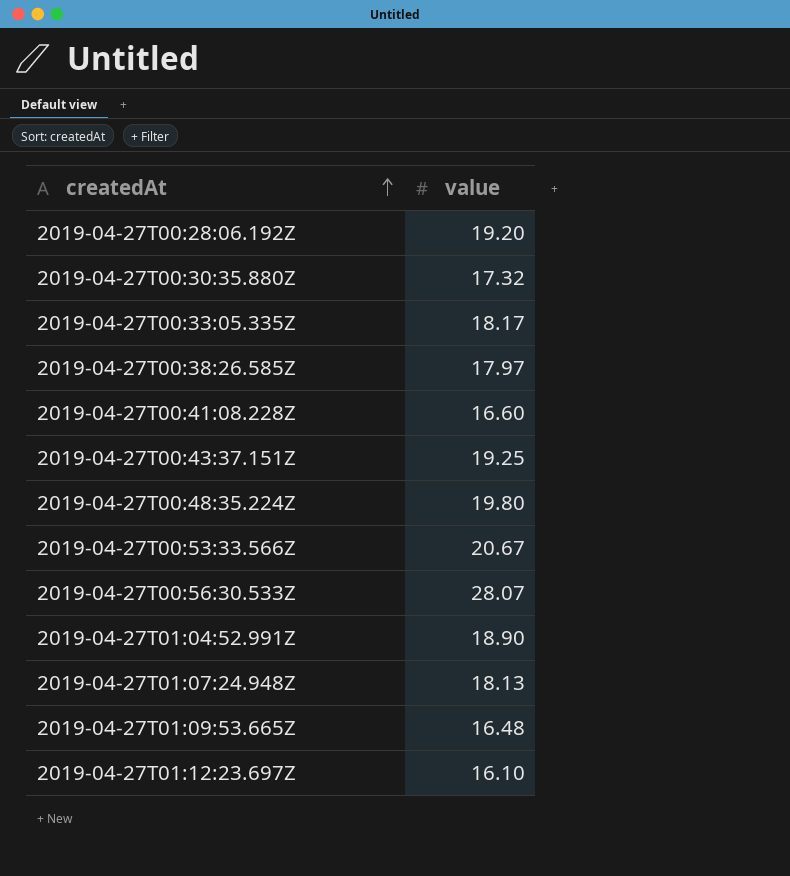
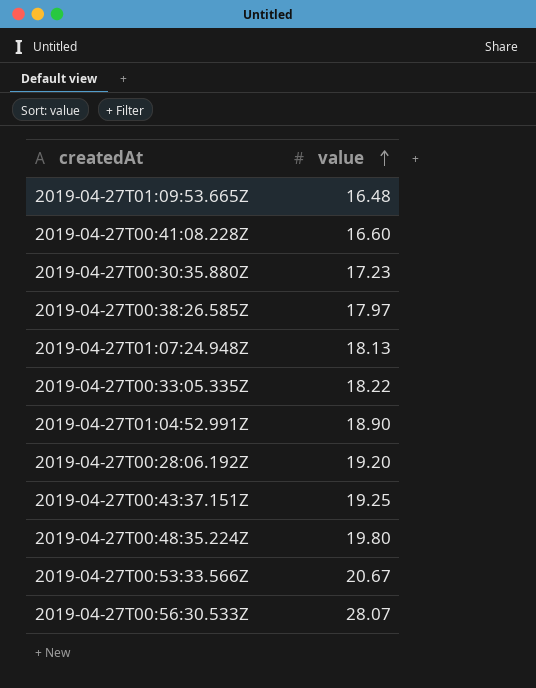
row order: createdAt ascending -> value ascending
row 2019-04-27T01:12:23.697Z: 16.10 -> none
2019-04-27T00:30:35.880Z | value: 17.32 -> 17.23
2019-04-27T00:33:05.335Z | value: 18.17 -> 18.22

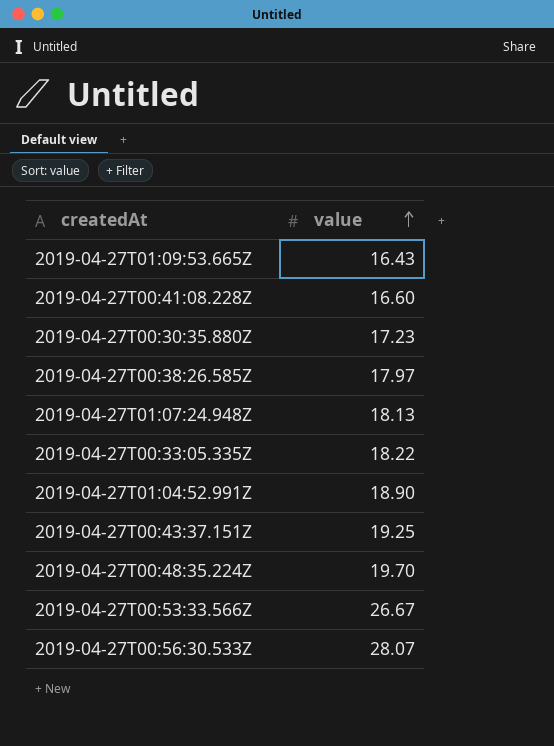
row 2019-04-27T00:28:06.192Z: 19.20 -> none
2019-04-27T01:09:53.665Z | value: 16.48 -> 16.43
2019-04-27T00:48:35.224Z | value: 19.80 -> 19.70
2019-04-27T00:53:33.566Z | value: 20.67 -> 26.67

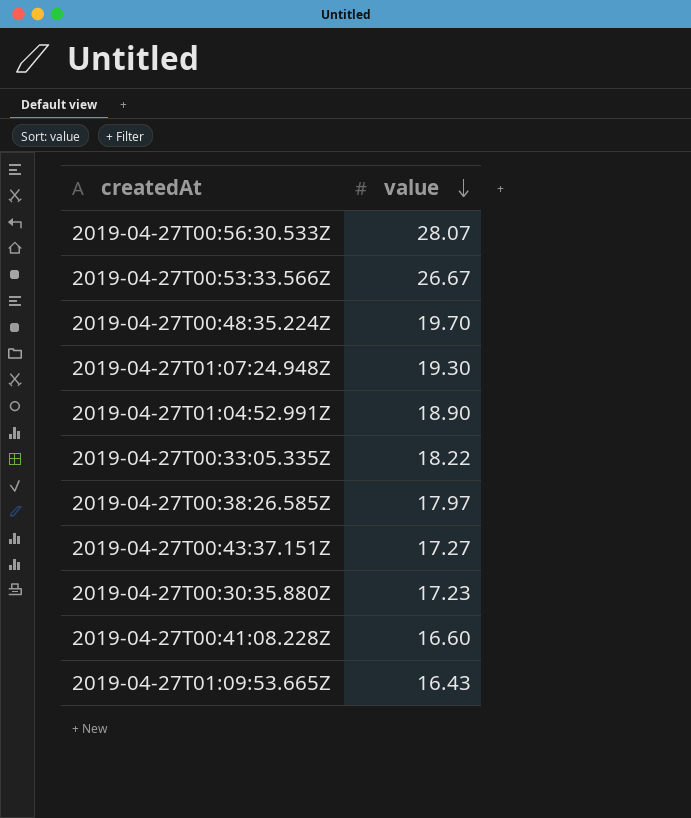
row order: value ascending -> value descending
2019-04-27T01:07:24.948Z | value: 18.13 -> 19.30
2019-04-27T00:43:37.151Z | value: 19.25 -> 17.27

